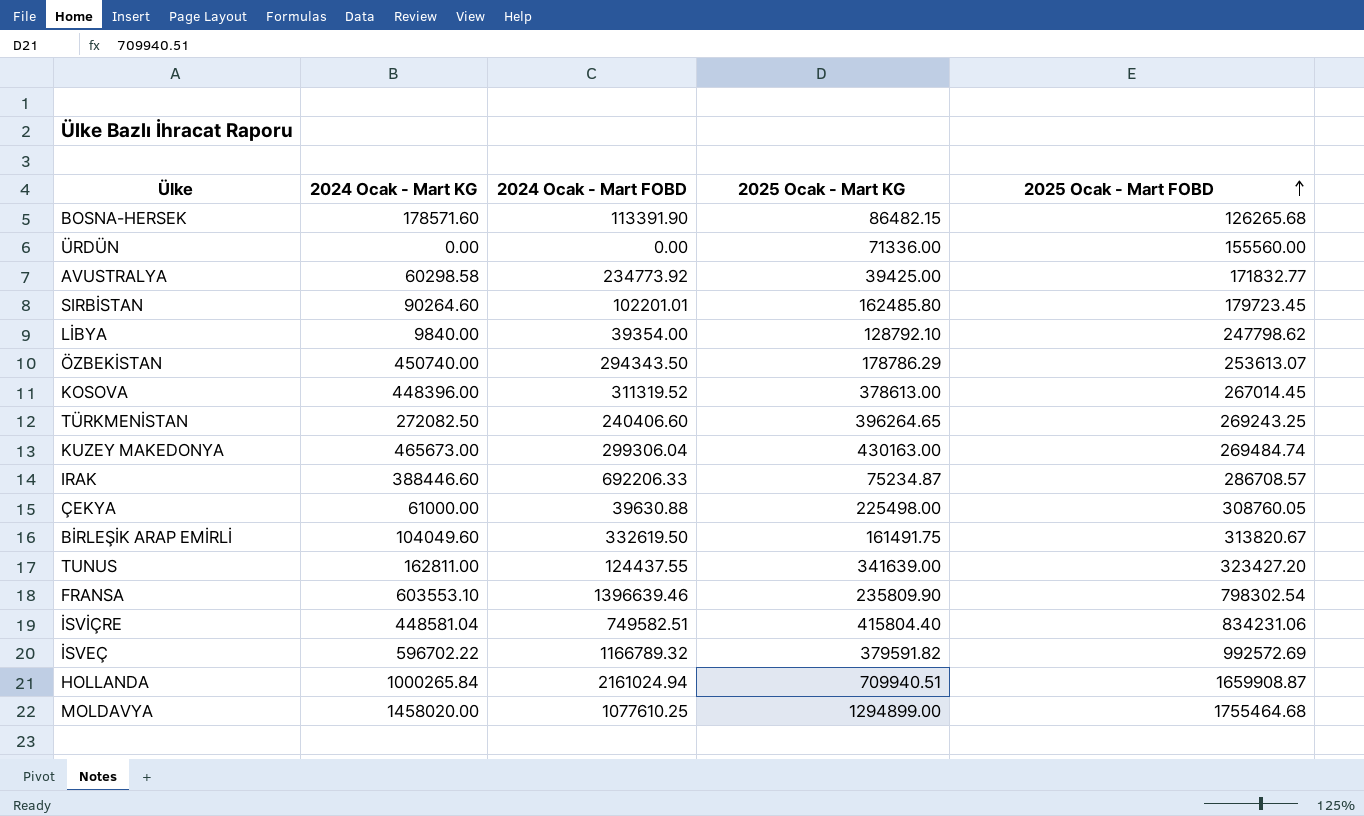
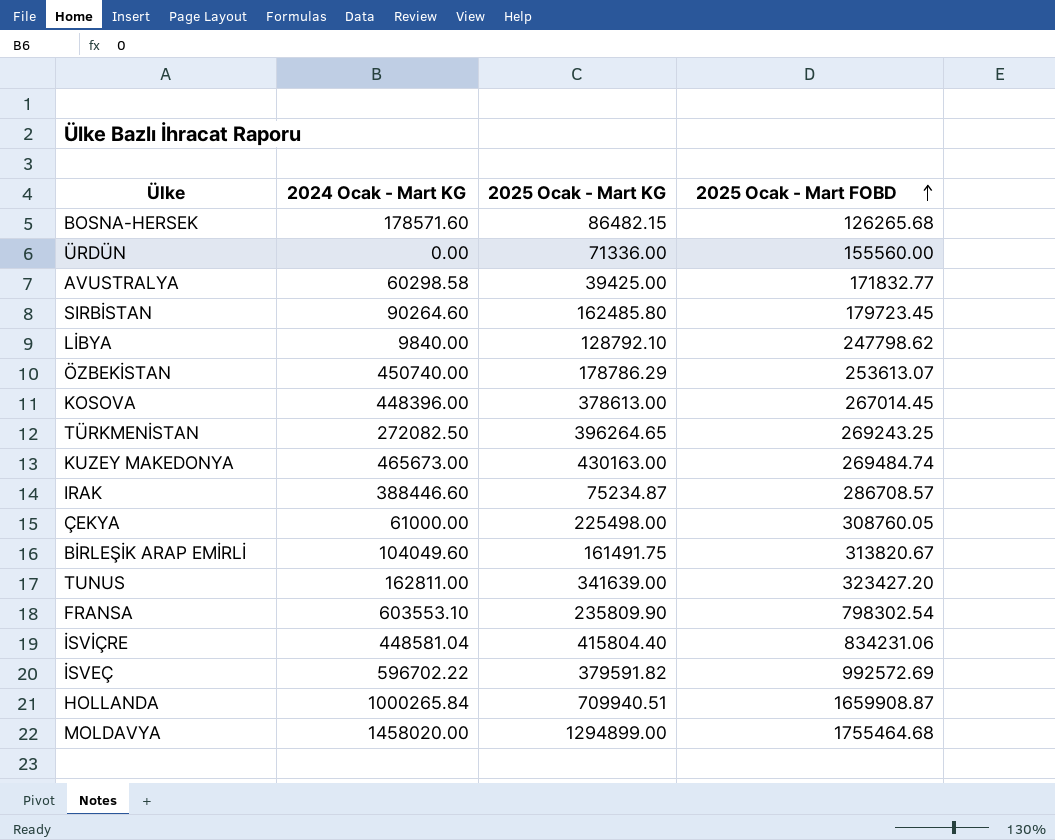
column 2024 Ocak - Mart FOBD | position: 3 -> none

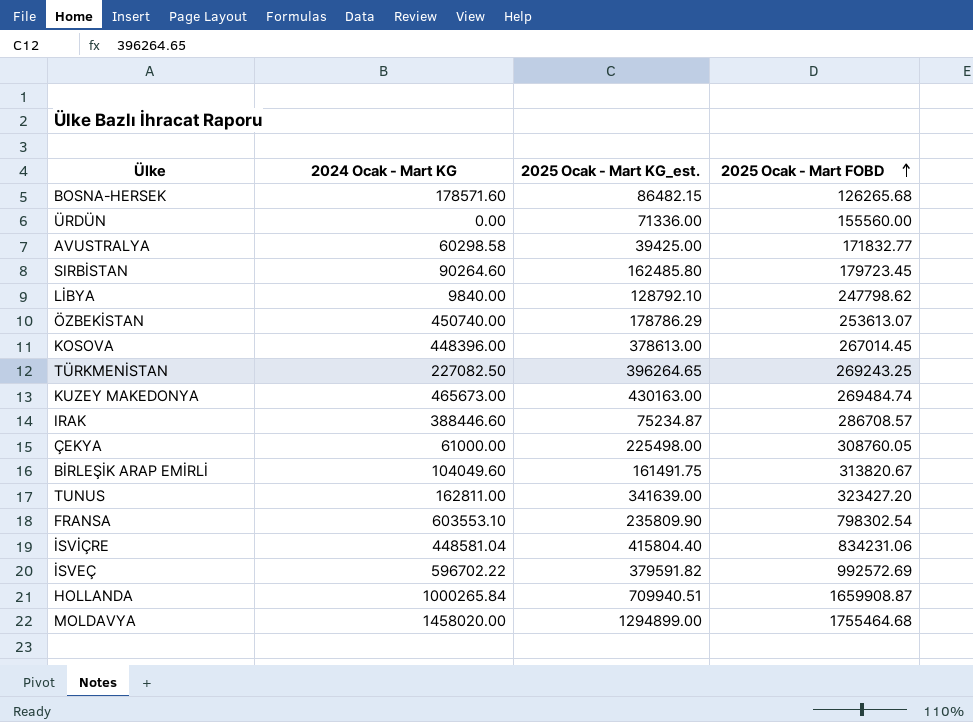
column name: 2025 Ocak - Mart KG -> 2025 Ocak - Mart KG_est.
TÜRKMENİSTAN | 2024 Ocak - Mart KG: 272082.50 -> 227082.50

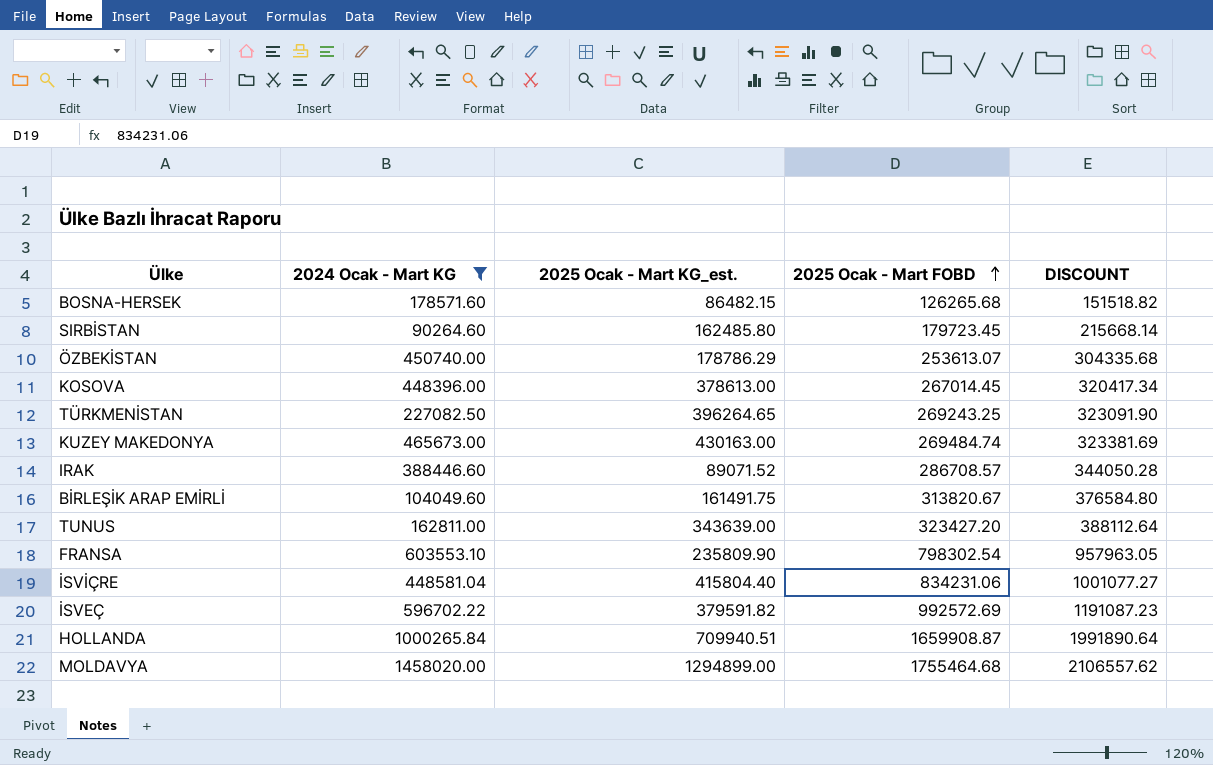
filter: none -> 2024 Ocak - Mart KG >= 90264.60
column DISCOUNT | formula: none -> [2025 Ocak - Mart FOBD] * 1.2
IRAK | 2025 Ocak - Mart KG_est.: 75234.87 -> 89071.52
TUNUS | 2025 Ocak - Mart KG_est.: 341639.00 -> 343639.00

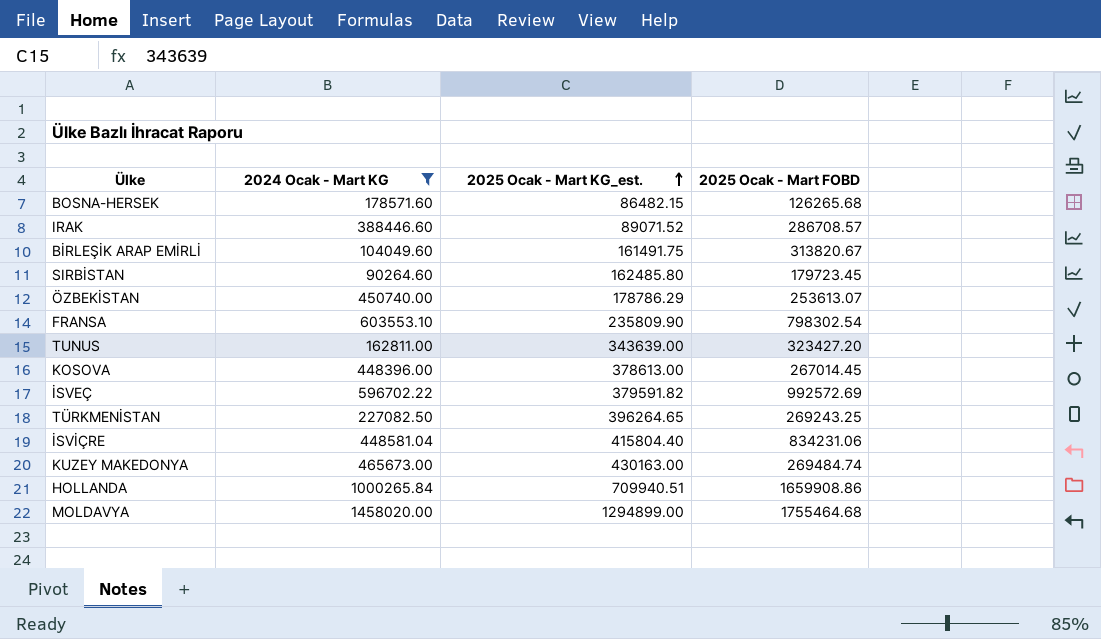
row order: 2025 Ocak - Mart FOBD ascending -> 2025 Ocak - Mart KG_est. ascending
column DISCOUNT | formula: [2025 Ocak - Mart FOBD] * 1.2 -> none
HOLLANDA | 2025 Ocak - Mart FOBD: 1659908.87 -> 1659908.86

